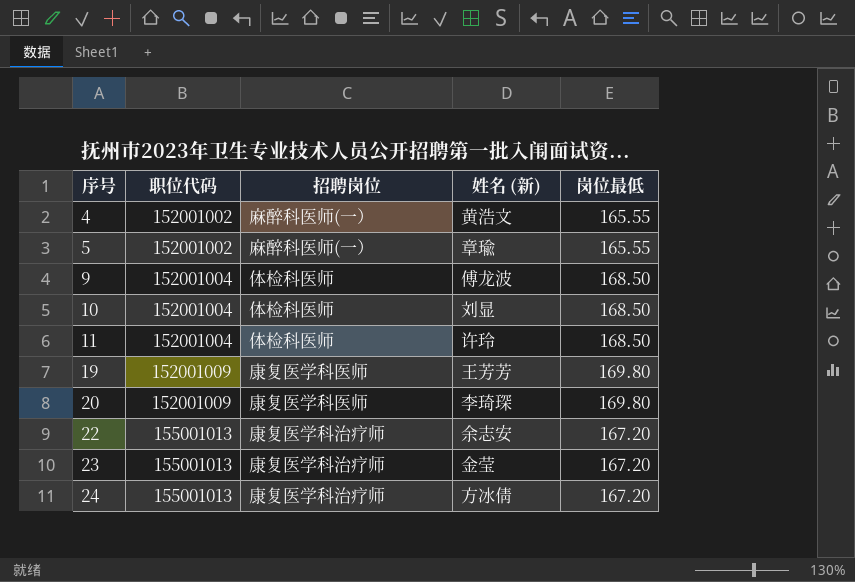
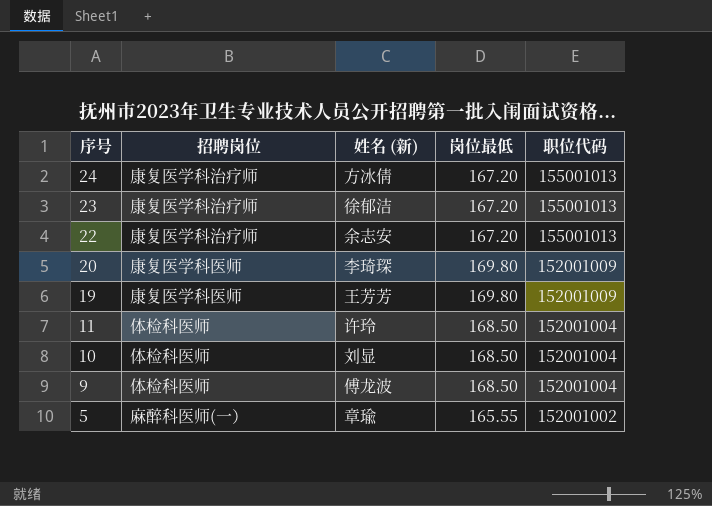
row order: 序号 ascending -> 序号 descending
column 职位代码 | position: 2 -> 5
row 4: 152001002 | 麻醉科医师(一） | 黄浩文 | 165.55 -> none
23 | 姓名 (新): 金莹 -> 徐郁洁

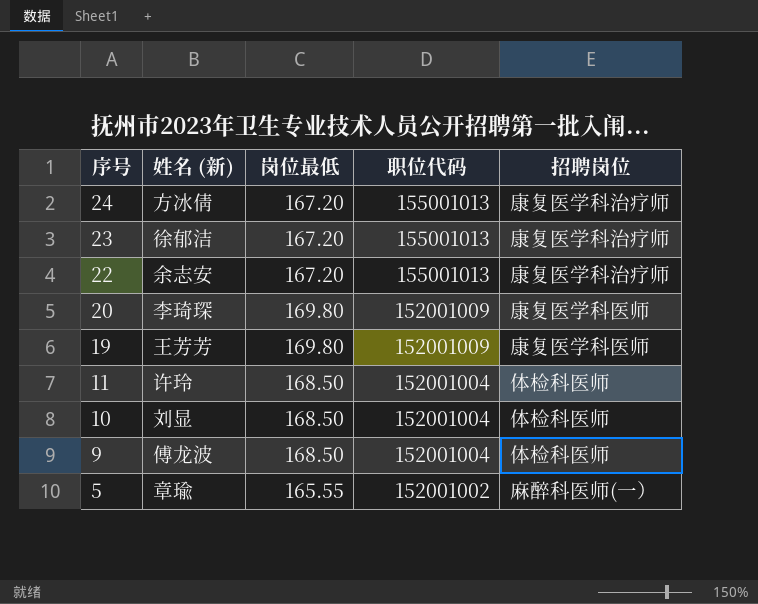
column 招聘岗位 | position: 2 -> 5

